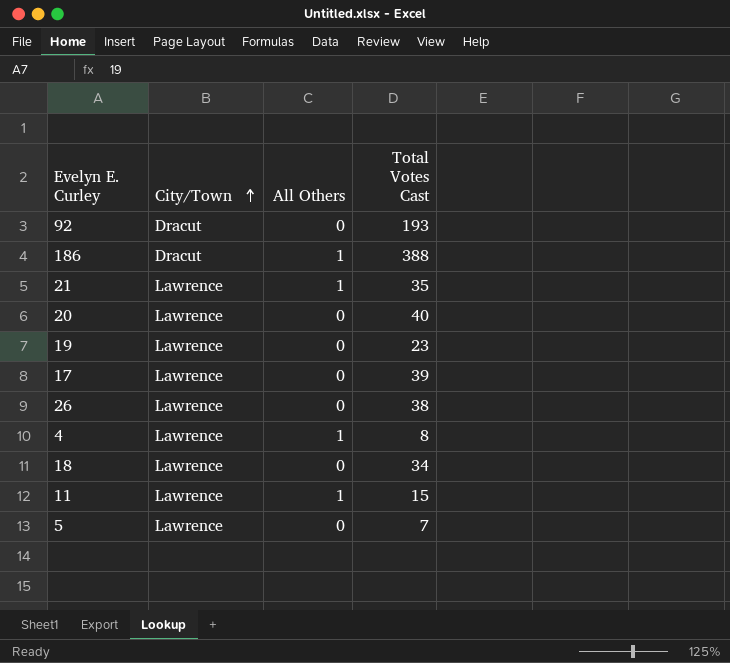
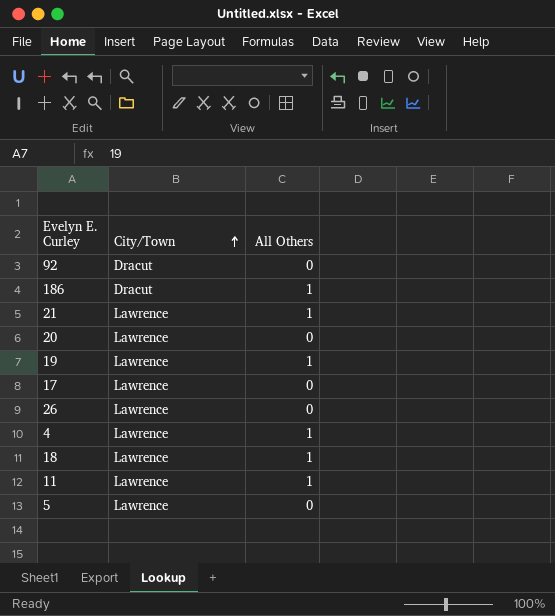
column Total Votes Cast | position: 4 -> none
19 | All Others: 0 -> 1
18 | All Others: 0 -> 1

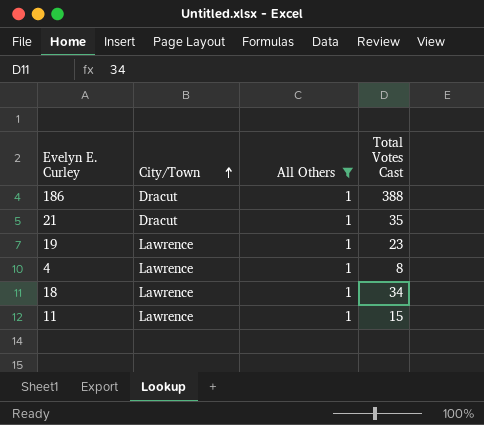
filter: none -> All Others = 1
column Total Votes Cast | position: none -> 4
21 | City/Town: Lawrence -> Dracut

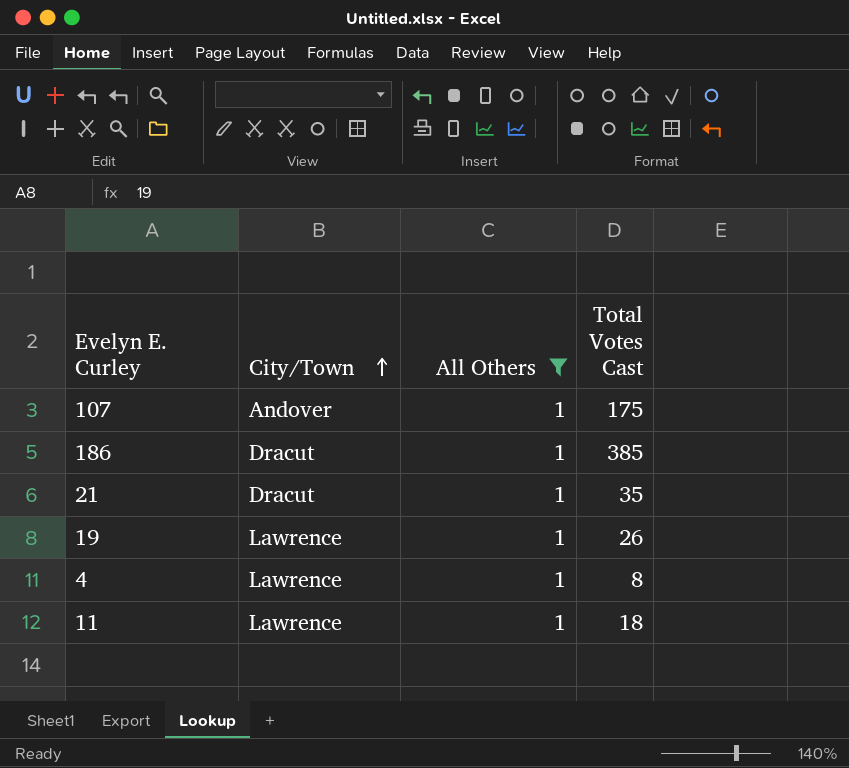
row 18: Lawrence | 1 | 34 -> none
row 107: none -> Andover | 1 | 175
186 | Total Votes Cast: 388 -> 385
19 | Total Votes Cast: 23 -> 26
11 | Total Votes Cast: 15 -> 18

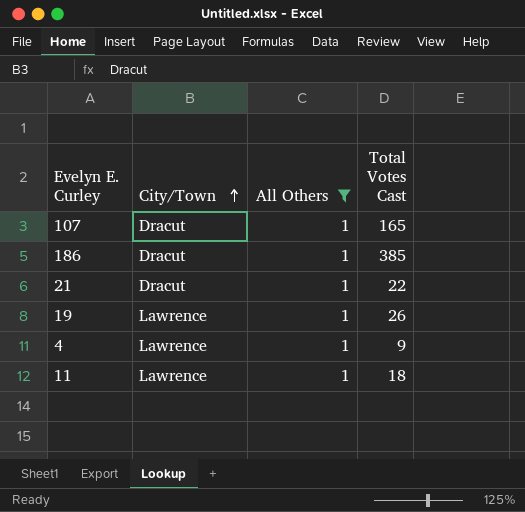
107 | City/Town: Andover -> Dracut
107 | Total Votes Cast: 175 -> 165
21 | Total Votes Cast: 35 -> 22
4 | Total Votes Cast: 8 -> 9

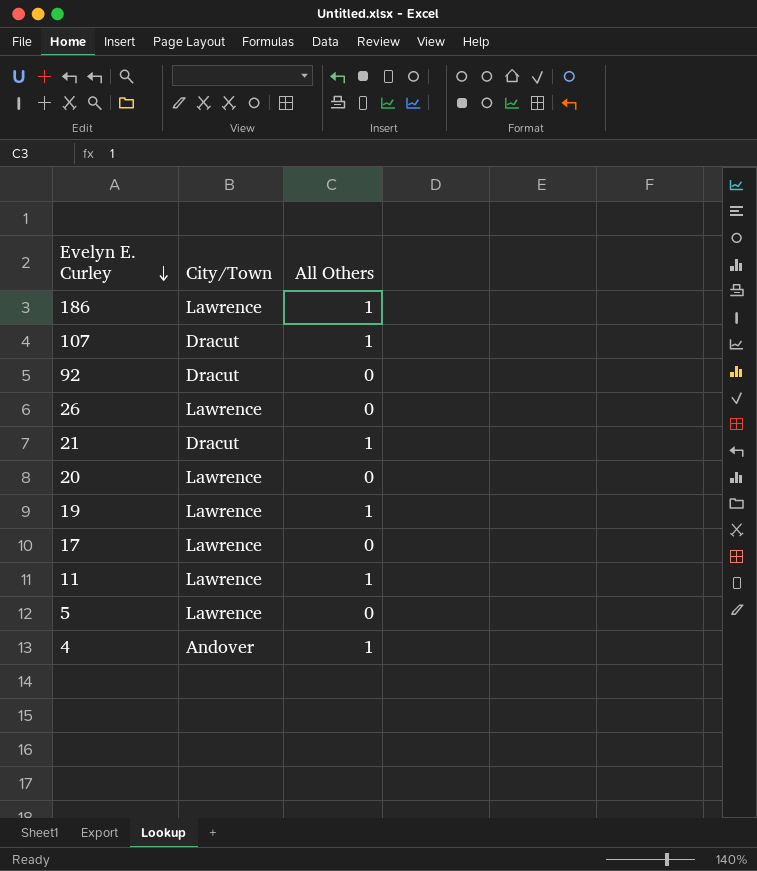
filter: All Others = 1 -> none
row order: City/Town ascending -> Evelyn E. Curley descending
column Total Votes Cast | position: 4 -> none
186 | City/Town: Dracut -> Lawrence
4 | City/Town: Lawrence -> Andover

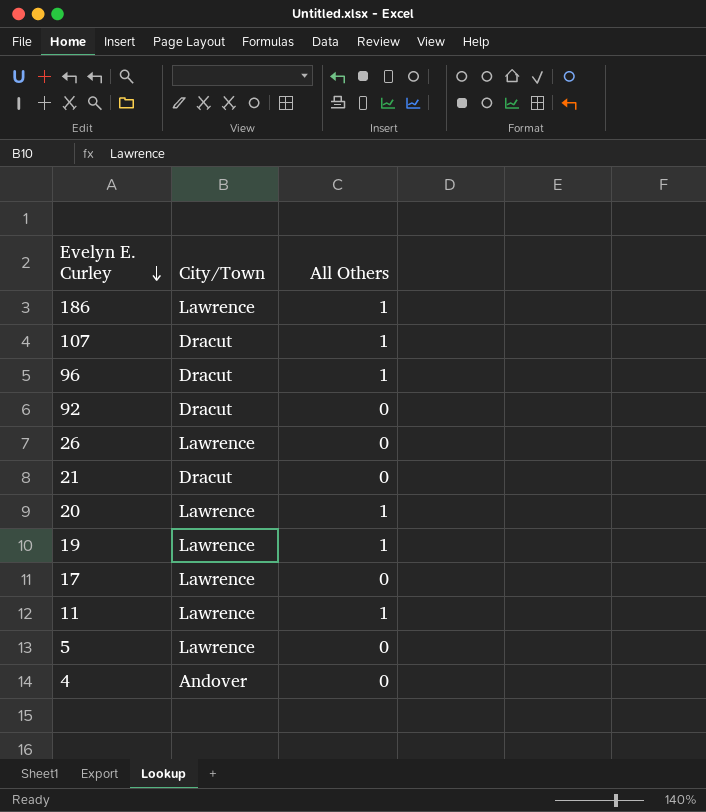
row 96: none -> Dracut | 1
21 | All Others: 1 -> 0
20 | All Others: 0 -> 1
4 | All Others: 1 -> 0

